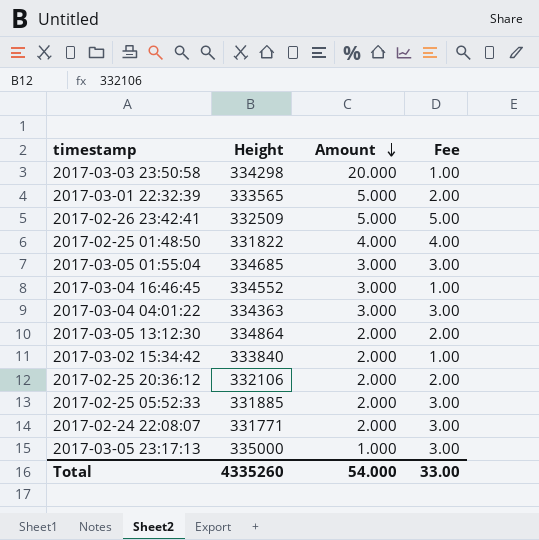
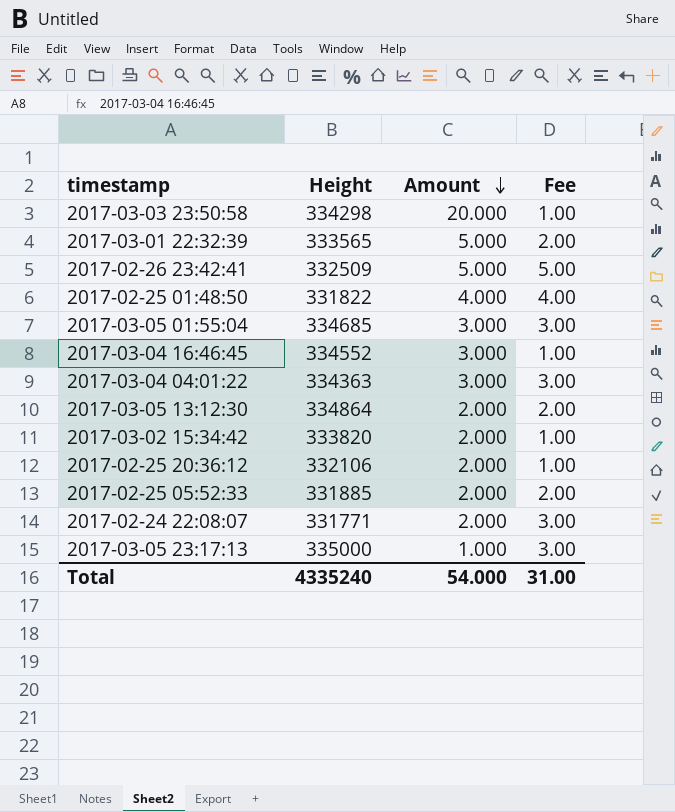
2017-03-02 15:34:42 | Height: 333840 -> 333820
2017-02-25 20:36:12 | Fee: 2.00 -> 1.00
2017-02-25 05:52:33 | Fee: 3.00 -> 2.00
Total | Height: 4335260 -> 4335240
Total | Fee: 33.00 -> 31.00

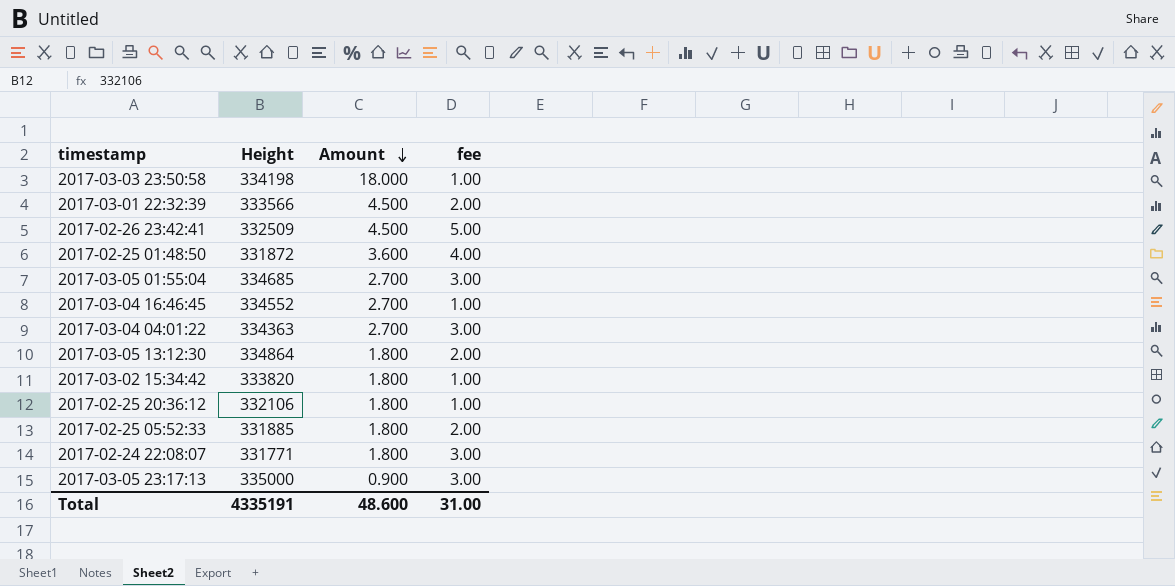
column name: Fee -> fee
2017-03-03 23:50:58 | Height: 334298 -> 334198
2017-03-03 23:50:58 | Amount: 20.000 -> 18.000
2017-03-01 22:32:39 | Height: 333565 -> 333566
2017-03-01 22:32:39 | Amount: 5.000 -> 4.500
2017-02-26 23:42:41 | Amount: 5.000 -> 4.500
2017-02-25 01:48:50 | Height: 331822 -> 331872
2017-02-25 01:48:50 | Amount: 4.000 -> 3.600
2017-03-05 01:55:04 | Amount: 3.000 -> 2.700
2017-03-04 16:46:45 | Amount: 3.000 -> 2.700
2017-03-04 04:01:22 | Amount: 3.000 -> 2.700
2017-03-05 13:12:30 | Amount: 2.000 -> 1.800
2017-03-02 15:34:42 | Amount: 2.000 -> 1.800
2017-02-25 20:36:12 | Amount: 2.000 -> 1.800
2017-02-25 05:52:33 | Amount: 2.000 -> 1.800
2017-02-24 22:08:07 | Amount: 2.000 -> 1.800
2017-03-05 23:17:13 | Amount: 1.000 -> 0.900
Total | Height: 4335240 -> 4335191
Total | Amount: 54.000 -> 48.600

